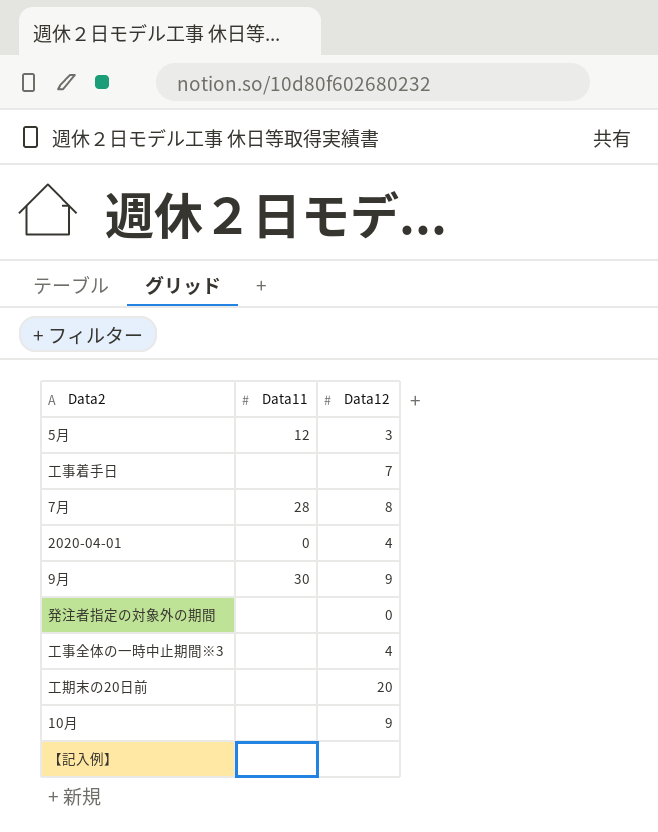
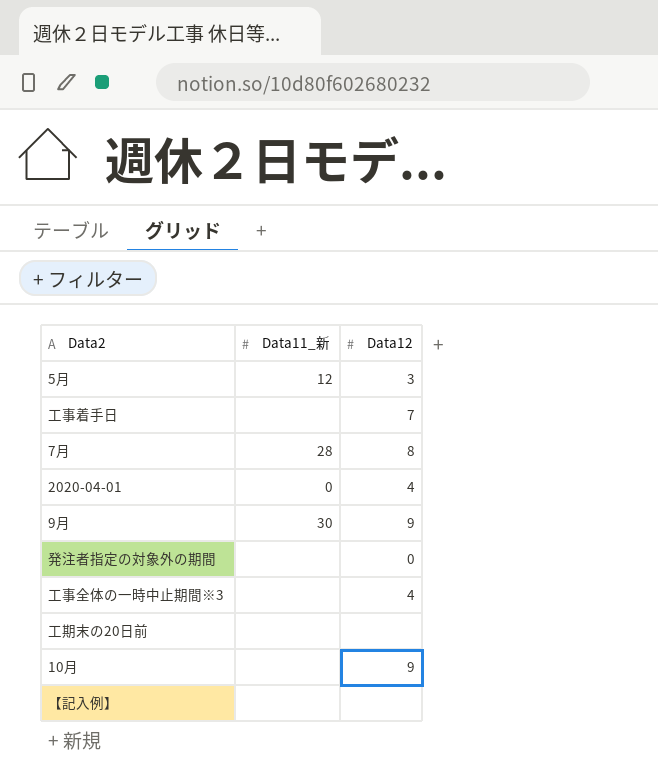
column name: Data11 -> Data11_新
工期末の20日前 | Data12: 20 -> none

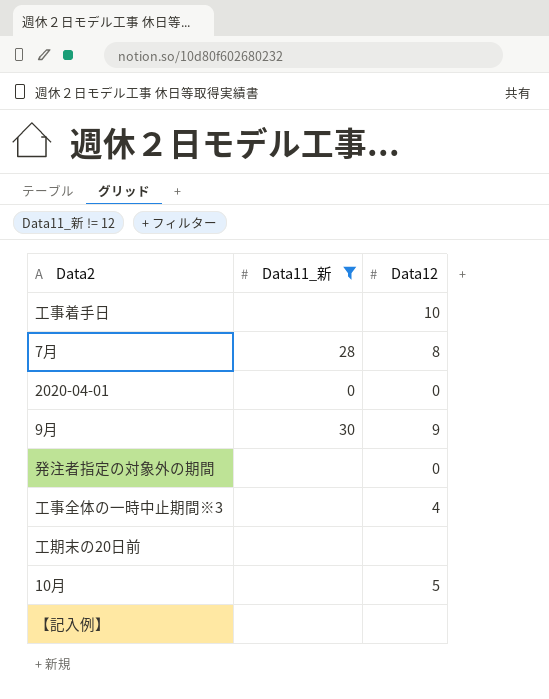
filter: none -> Data11_新 != 12
工事着手日 | Data12: 7 -> 10
2020-04-01 | Data12: 4 -> 0
10月 | Data12: 9 -> 5

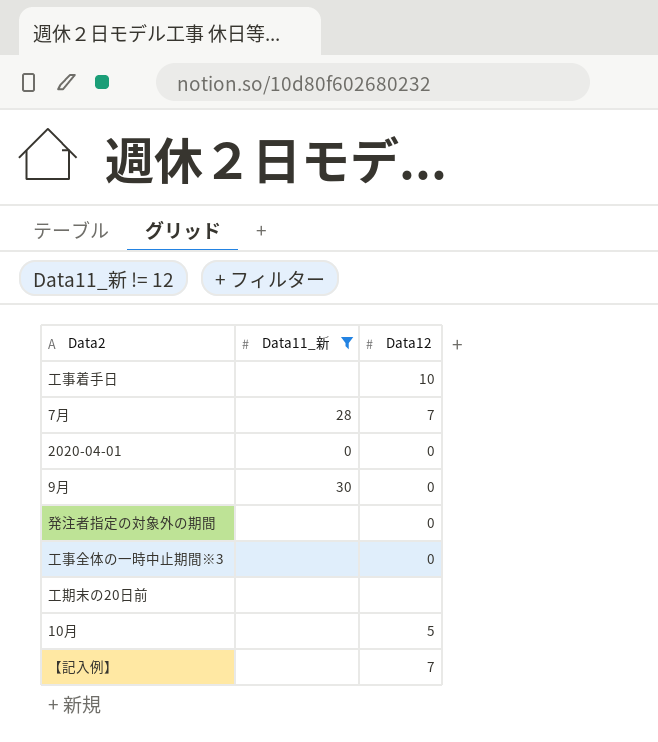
7月 | Data12: 8 -> 7
9月 | Data12: 9 -> 0
工事全体の一時中止期間※3 | Data12: 4 -> 0
【記入例】 | Data12: none -> 7

